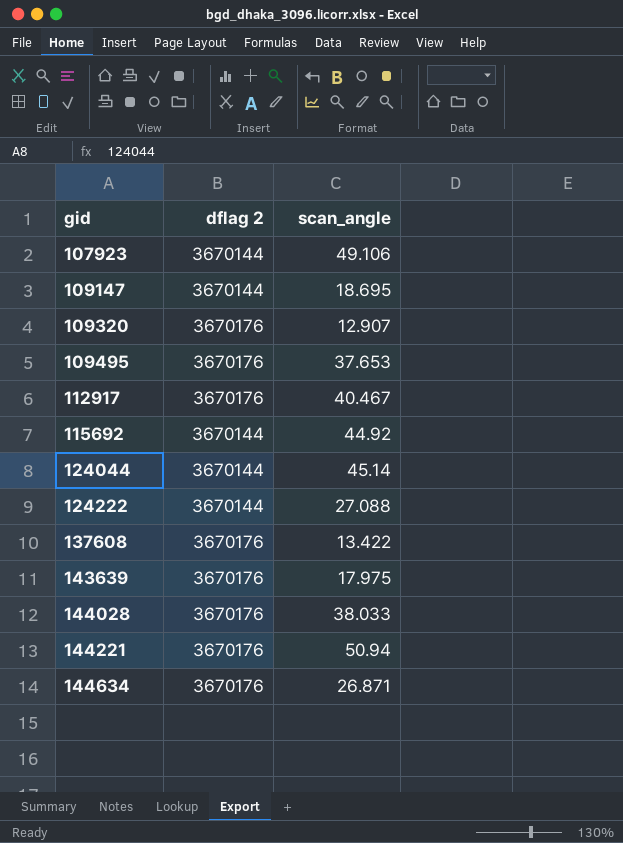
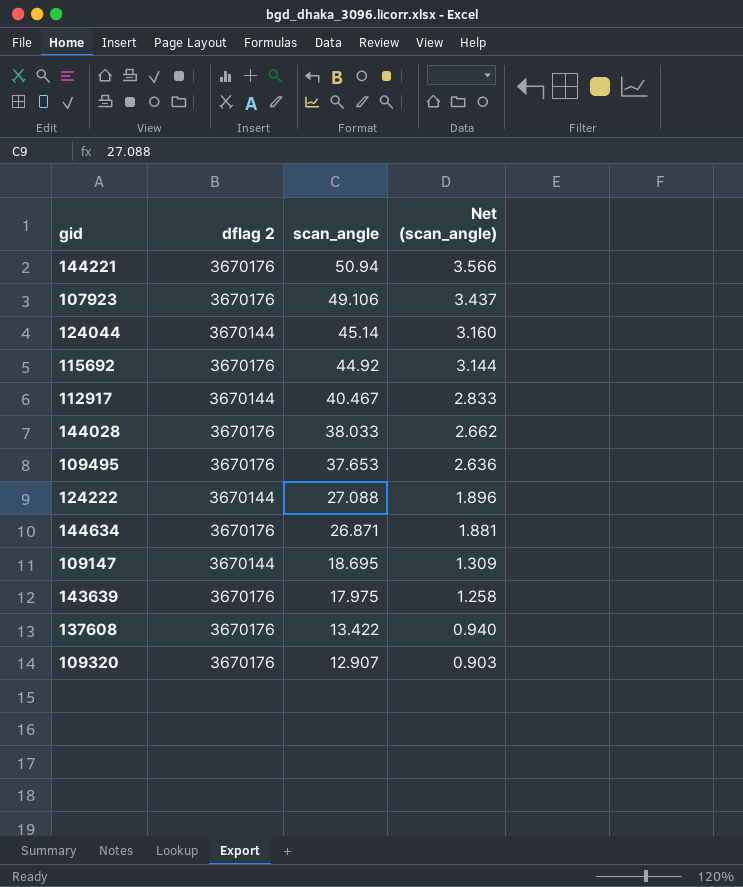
row order: gid ascending -> scan_angle descending
column Net (scan_angle) | formula: none -> [scan_angle] * 0.07
107923 | dflag 2: 3670144 -> 3670176
115692 | dflag 2: 3670144 -> 3670176
112917 | dflag 2: 3670176 -> 3670144

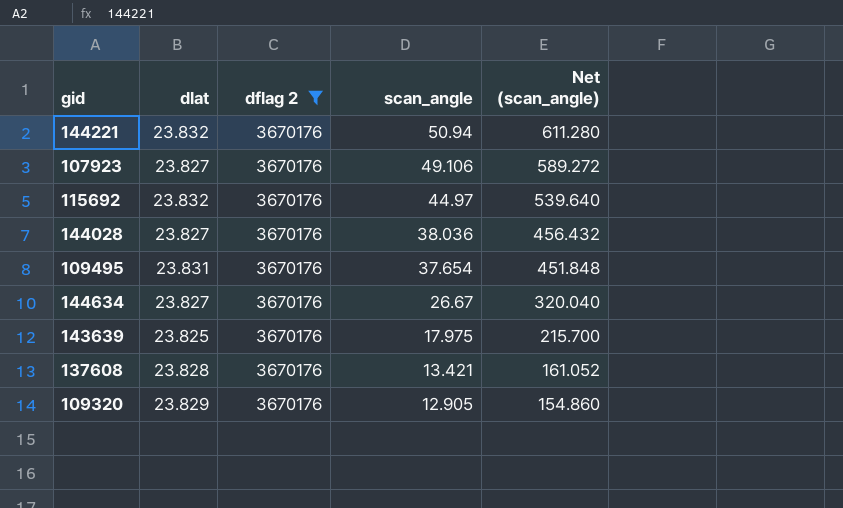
filter: none -> dflag 2 = 3670176
column dlat | position: none -> 2
column Net (scan_angle) | formula: [scan_angle] * 0.07 -> [scan_angle] * 12
115692 | scan_angle: 44.92 -> 44.97
144028 | scan_angle: 38.033 -> 38.036
109495 | scan_angle: 37.653 -> 37.654
144634 | scan_angle: 26.871 -> 26.67
137608 | scan_angle: 13.422 -> 13.421
109320 | scan_angle: 12.907 -> 12.905

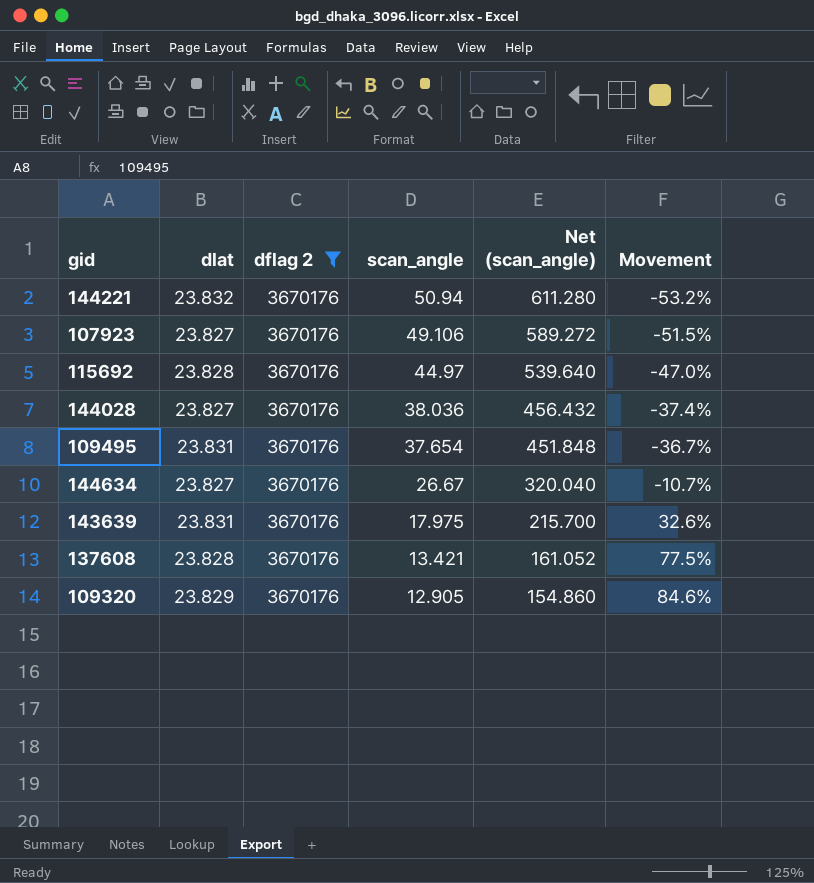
column Movement | formula: none -> ([dlat] - [scan_angle]) / [scan_angle]
115692 | dlat: 23.832 -> 23.828
143639 | dlat: 23.825 -> 23.831

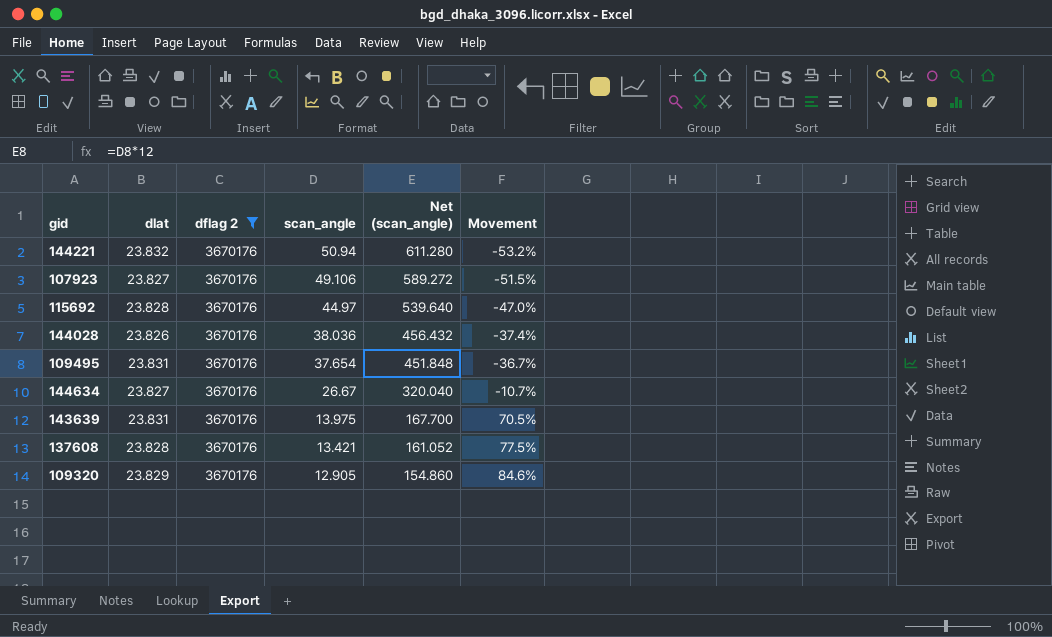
144028 | dlat: 23.827 -> 23.826
143639 | scan_angle: 17.975 -> 13.975
143639 | Net (scan_angle): 215.700 -> 167.700
143639 | Movement: 32.6% -> 70.5%

